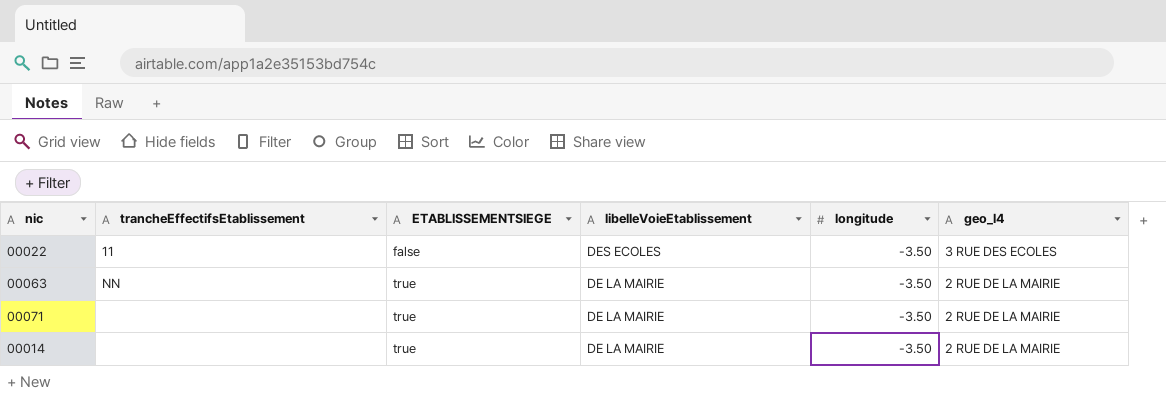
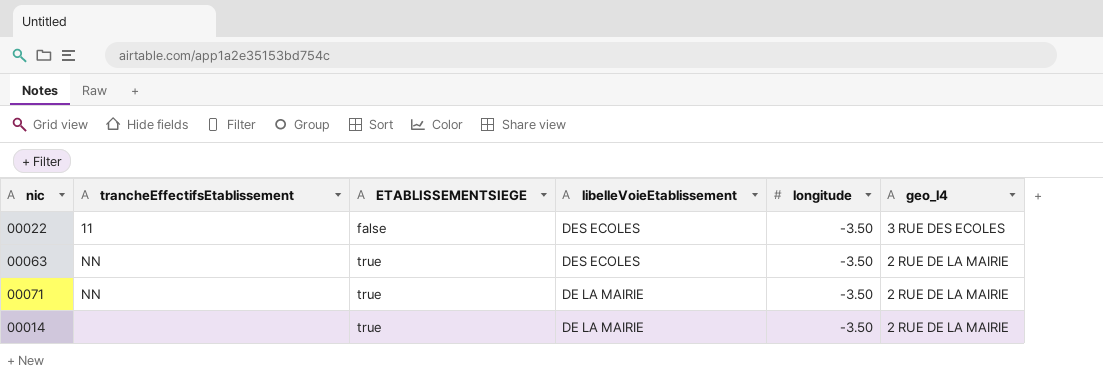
00063 | libelleVoieEtablissement: DE LA MAIRIE -> DES ECOLES
00071 | trancheEffectifsEtablissement: none -> NN

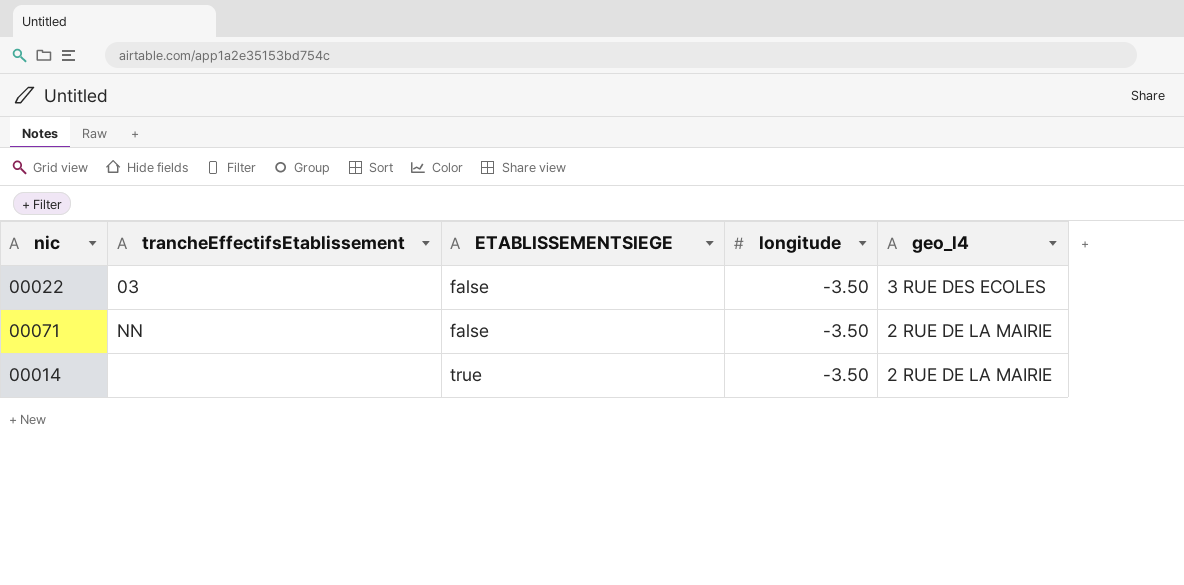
column libelleVoieEtablissement | position: 4 -> none
row 00063: NN | true | DES ECOLES | -3.50 | 2 RUE DE LA MAIRIE -> none
00022 | trancheEffectifsEtablissement: 11 -> 03
00071 | ETABLISSEMENTSIEGE: true -> false

